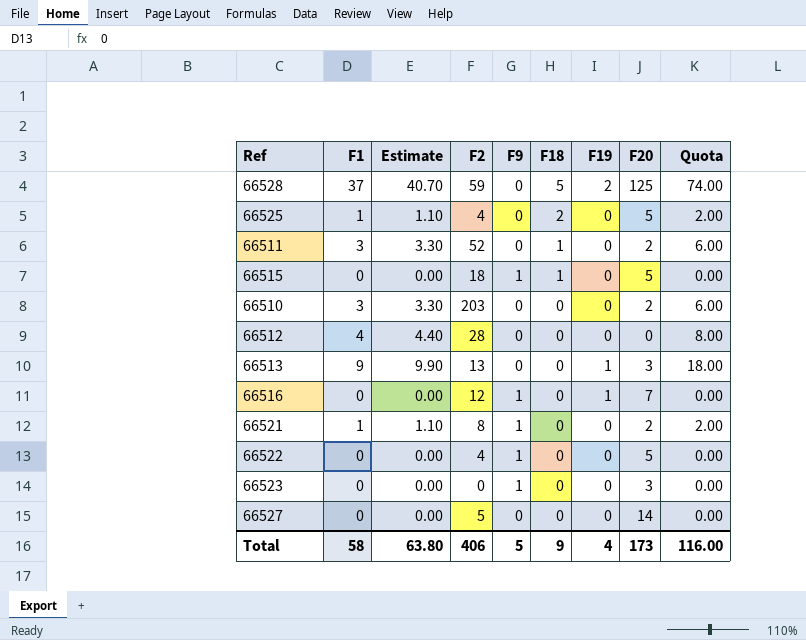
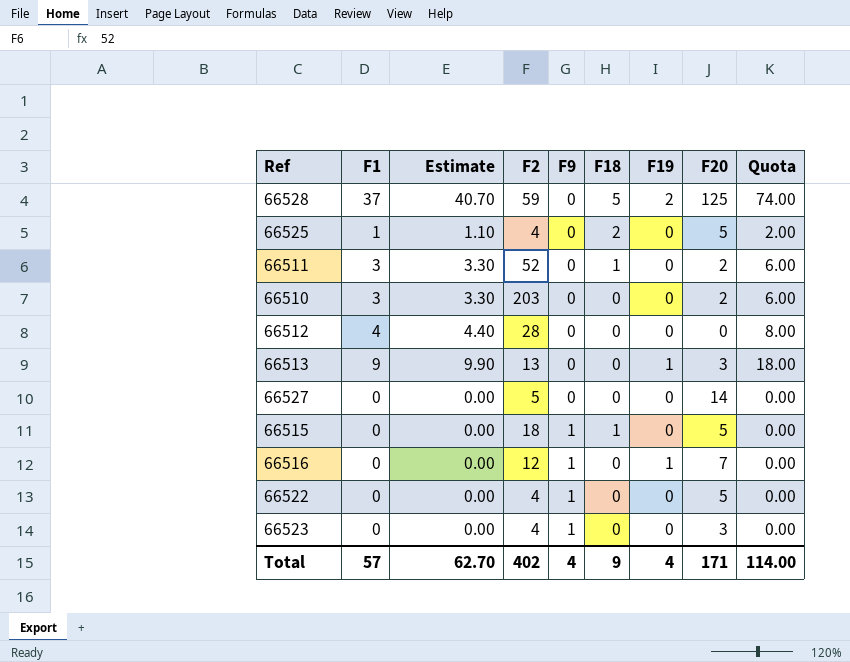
row order: F18 descending -> F9 ascending
row 66521: 1 | 1.10 | 8 | 1 | 0 | 0 | 2 | 2.00 -> none
66523 | F2: 0 -> 4
Total | F1: 58 -> 57
Total | Estimate: 63.80 -> 62.70
Total | F2: 406 -> 402
Total | F9: 5 -> 4
Total | F20: 173 -> 171
Total | Quota: 116.00 -> 114.00

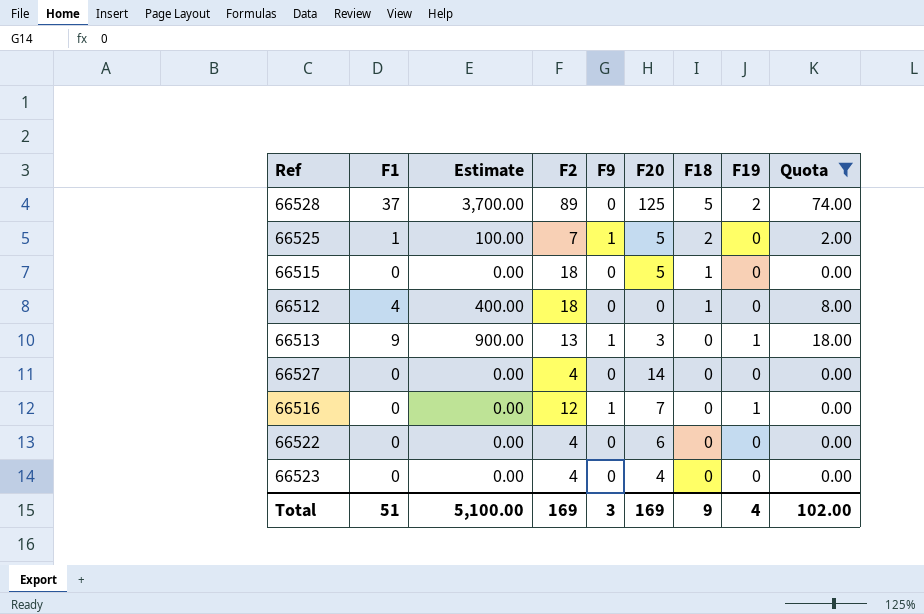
filter: none -> Quota != 6.00
row order: F9 ascending -> F18 descending
column Estimate | formula: [F1] * 1.1 -> [F1] * 100
column F20 | position: 8 -> 6
66528 | F2: 59 -> 89
66525 | F2: 4 -> 7
66525 | F9: 0 -> 1
66515 | F9: 1 -> 0
66512 | F2: 28 -> 18
66512 | F18: 0 -> 1
66513 | F9: 0 -> 1
66527 | F2: 5 -> 4
66522 | F9: 1 -> 0
66522 | F20: 5 -> 6
66523 | F9: 1 -> 0
66523 | F20: 3 -> 4
Total | F1: 57 -> 51
Total | Estimate: 62.70 -> 5,100.00
Total | F2: 402 -> 169
Total | F9: 4 -> 3
Total | F20: 171 -> 169
Total | Quota: 114.00 -> 102.00

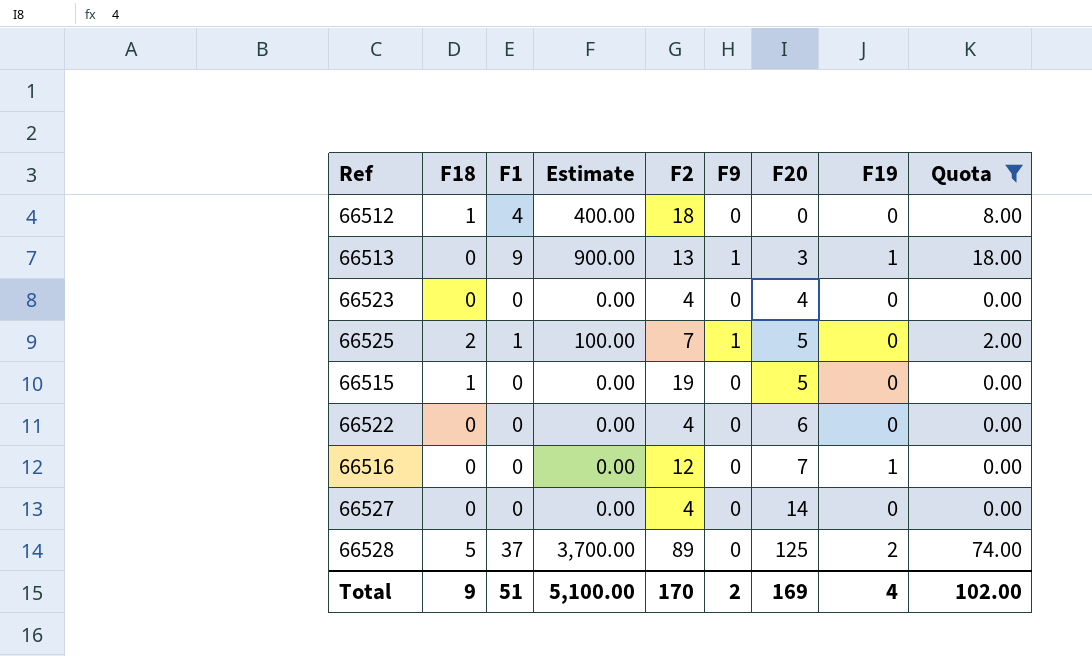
row order: F18 descending -> F20 ascending
column F18 | position: 7 -> 2
66515 | F2: 18 -> 19
66516 | F9: 1 -> 0
Total | F2: 169 -> 170
Total | F9: 3 -> 2

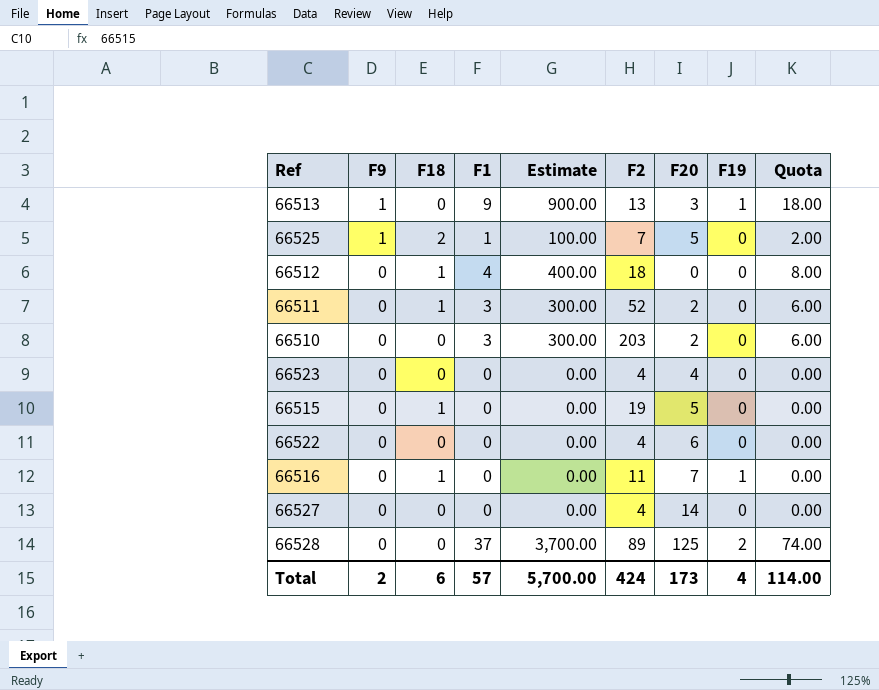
filter: Quota != 6.00 -> none
row order: F20 ascending -> F9 descending
column F9 | position: 6 -> 2
66516 | F18: 0 -> 1
66516 | F2: 12 -> 11
66528 | F18: 5 -> 0
Total | F18: 9 -> 6
Total | F1: 51 -> 57
Total | Estimate: 5,100.00 -> 5,700.00
Total | F2: 170 -> 424
Total | F20: 169 -> 173
Total | Quota: 102.00 -> 114.00

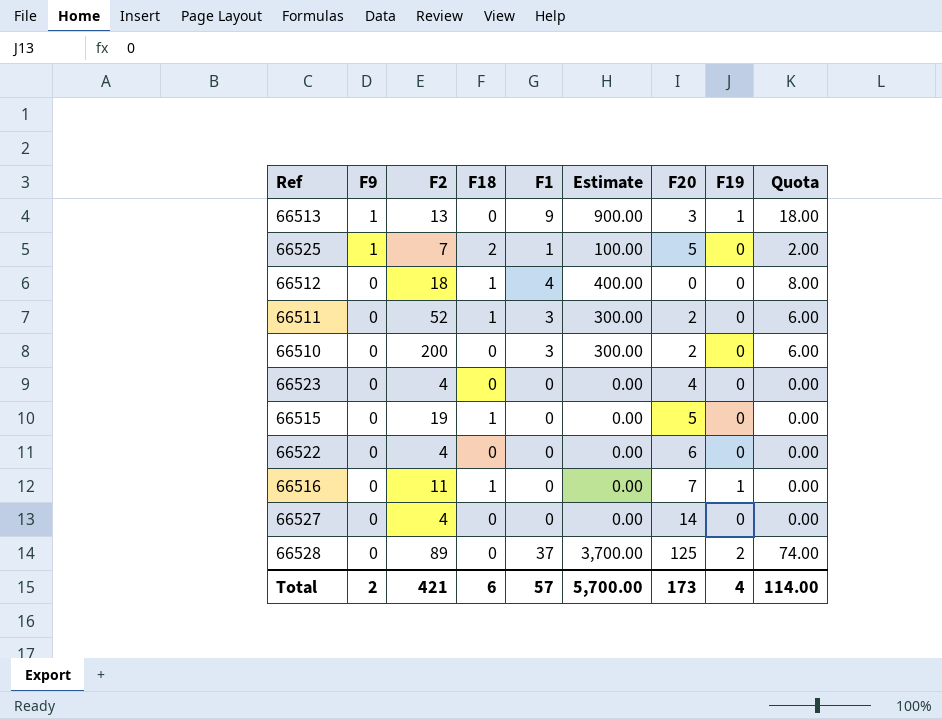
column F2 | position: 6 -> 3
66510 | F2: 203 -> 200
Total | F2: 424 -> 421

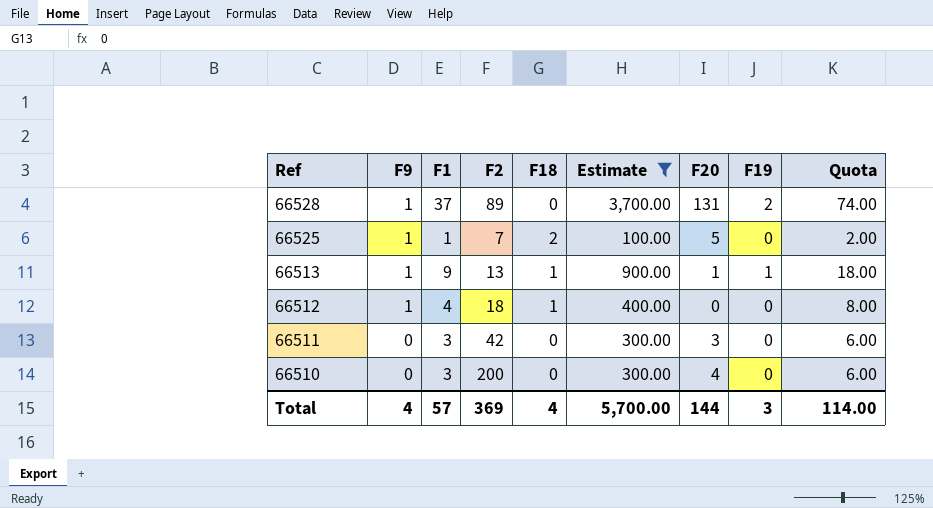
filter: none -> Estimate != 0.00
row order: F9 descending -> Ref descending
column F1 | position: 5 -> 3
66528 | F9: 0 -> 1
66528 | F20: 125 -> 131
66513 | F18: 0 -> 1
66513 | F20: 3 -> 1
66512 | F9: 0 -> 1
66511 | F2: 52 -> 42
66511 | F18: 1 -> 0
66511 | F20: 2 -> 3
66510 | F20: 2 -> 4
Total | F9: 2 -> 4
Total | F2: 421 -> 369
Total | F18: 6 -> 4
Total | F20: 173 -> 144
Total | F19: 4 -> 3

